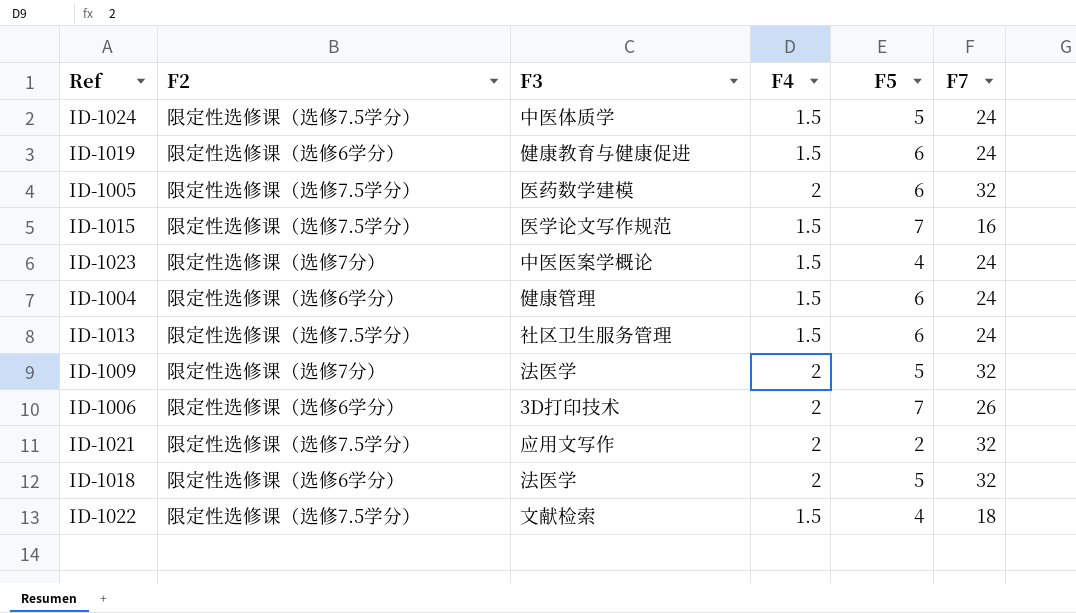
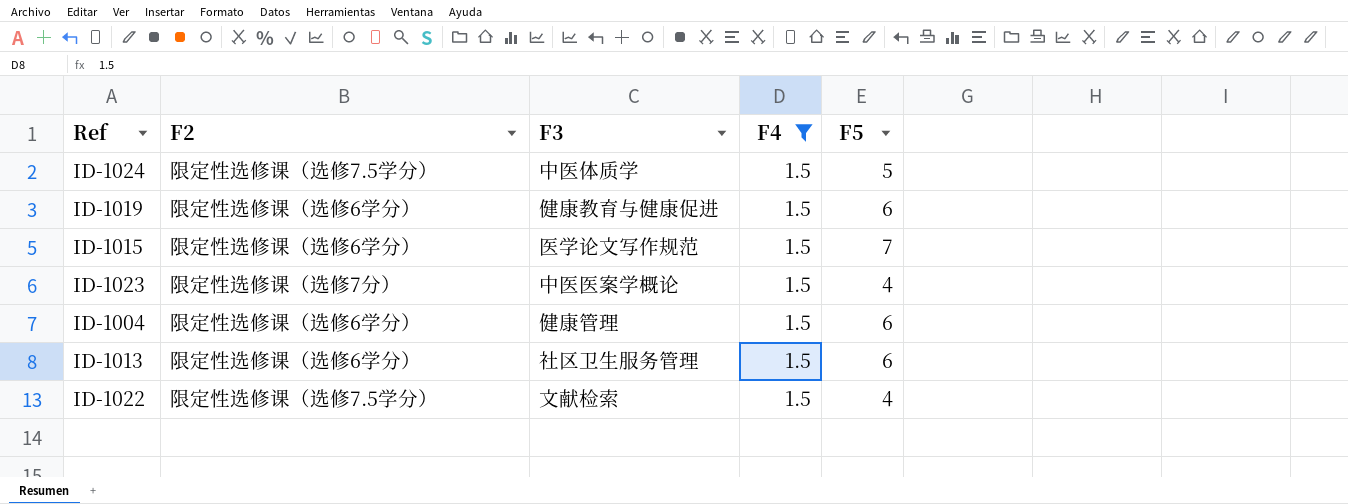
filter: none -> F4 = 1.5
column F7 | position: 6 -> none
ID-1015 | F2: 限定性选修课（选修7.5学分） -> 限定性选修课（选修6学分）
ID-1013 | F2: 限定性选修课（选修7.5学分） -> 限定性选修课（选修6学分）

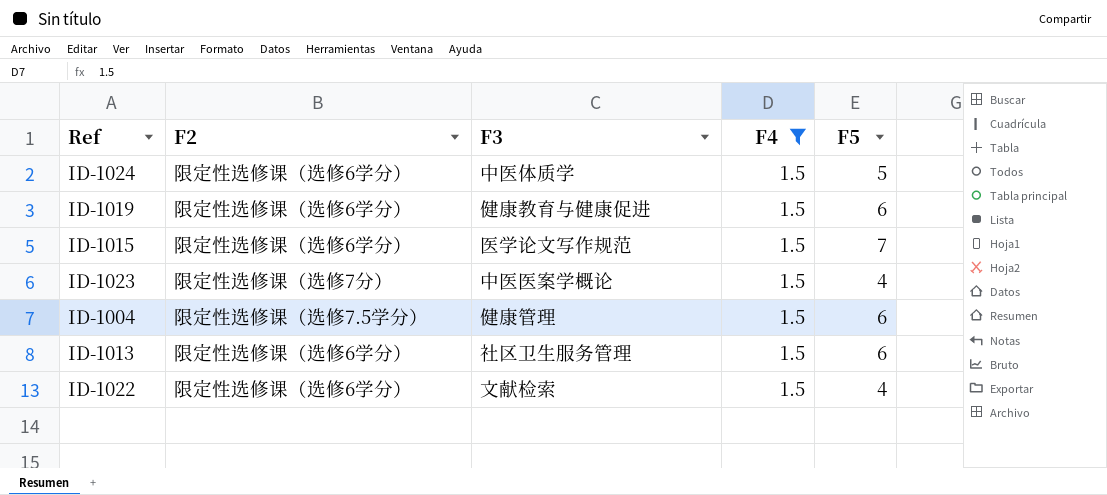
ID-1024 | F2: 限定性选修课（选修7.5学分） -> 限定性选修课（选修6学分）
ID-1004 | F2: 限定性选修课（选修6学分） -> 限定性选修课（选修7.5学分）
ID-1022 | F2: 限定性选修课（选修7.5学分） -> 限定性选修课（选修6学分）

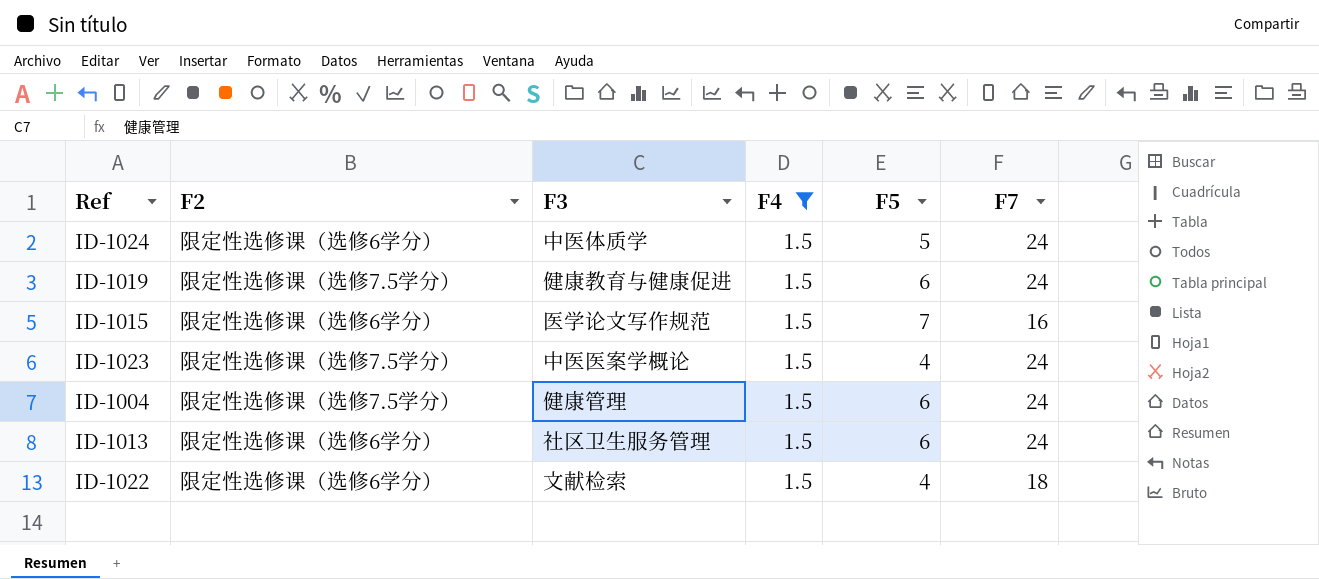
column F7 | position: none -> 6
ID-1019 | F2: 限定性选修课（选修6学分） -> 限定性选修课（选修7.5学分）
ID-1023 | F2: 限定性选修课（选修7分） -> 限定性选修课（选修7.5学分）

